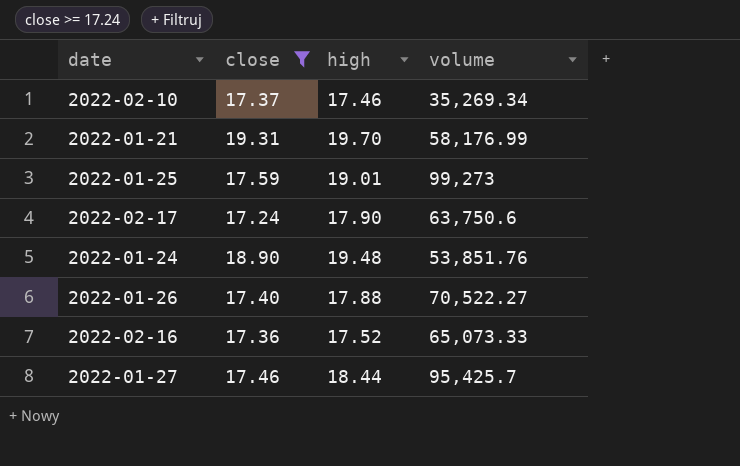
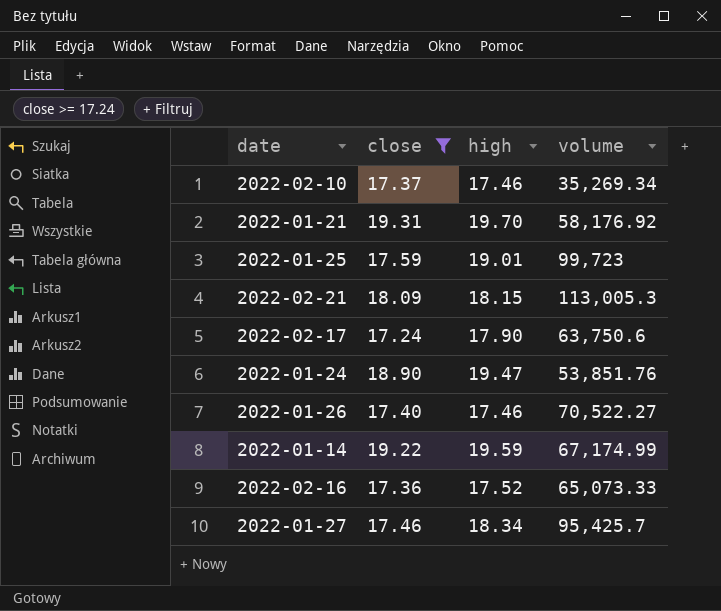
2022-01-21 | volume: 58,176.99 -> 58,176.92
2022-01-25 | volume: 99,273 -> 99,723
row 2022-02-21: none -> 18.09 | 18.15 | 113,005.3
2022-01-24 | high: 19.48 -> 19.47
2022-01-26 | high: 17.88 -> 17.46
row 2022-01-14: none -> 19.22 | 19.59 | 67,174.99
2022-01-27 | high: 18.44 -> 18.34

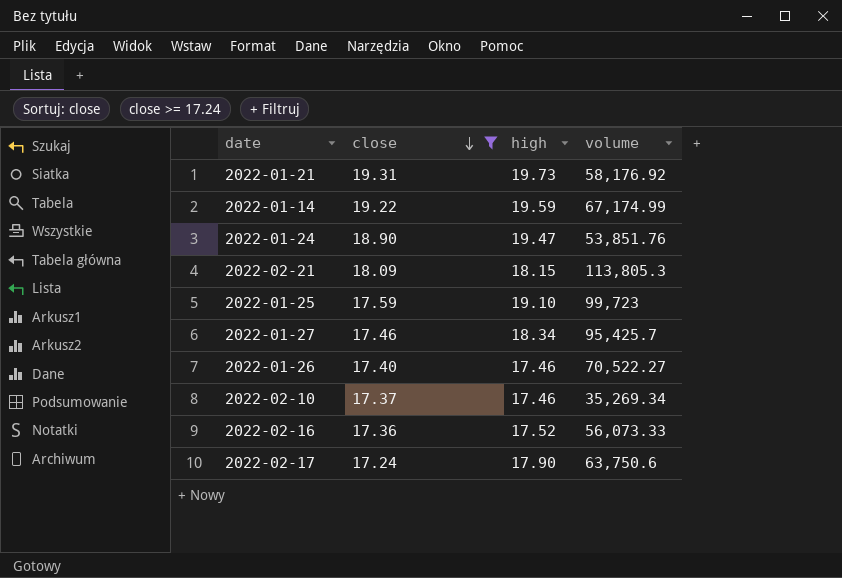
row order: none -> close descending
2022-01-21 | high: 19.70 -> 19.73
2022-02-21 | volume: 113,005.3 -> 113,805.3
2022-01-25 | high: 19.01 -> 19.10
2022-02-16 | volume: 65,073.33 -> 56,073.33

